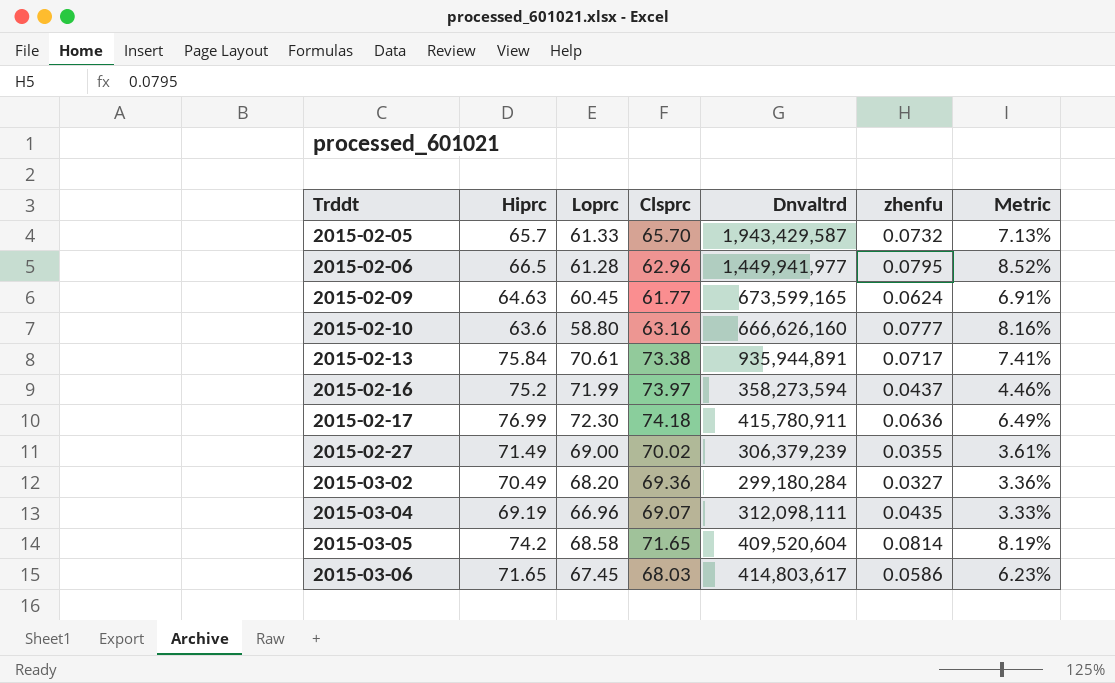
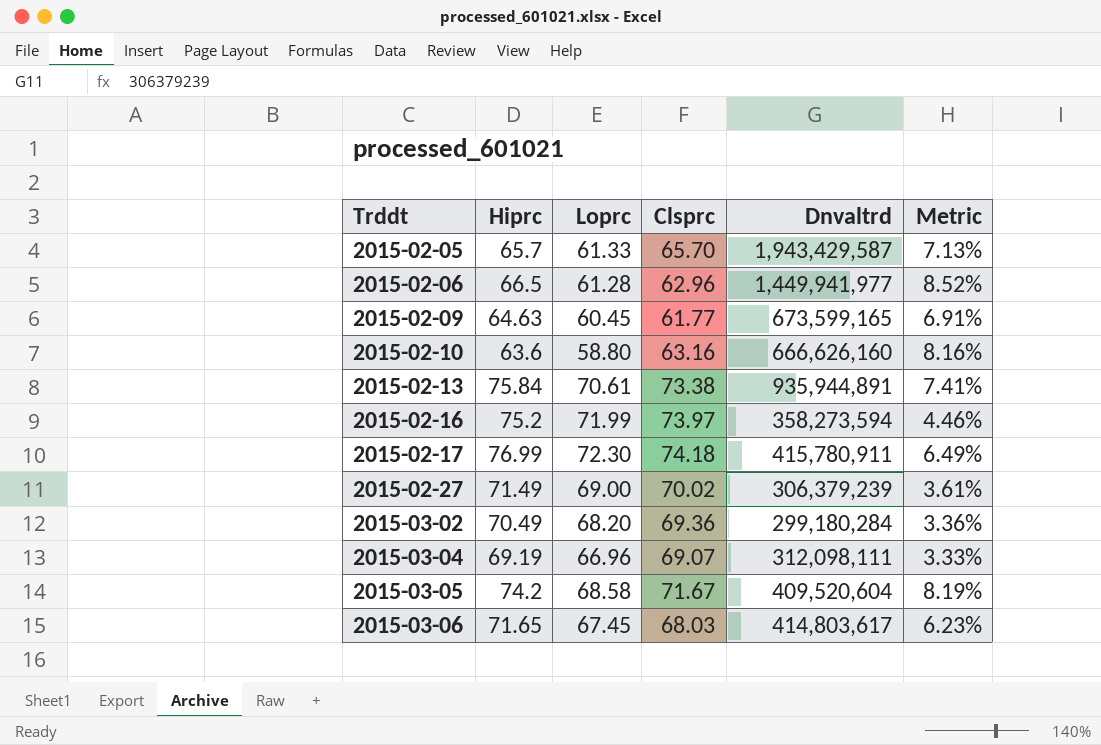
column zhenfu | position: 6 -> none
2015-03-05 | Clsprc: 71.65 -> 71.67

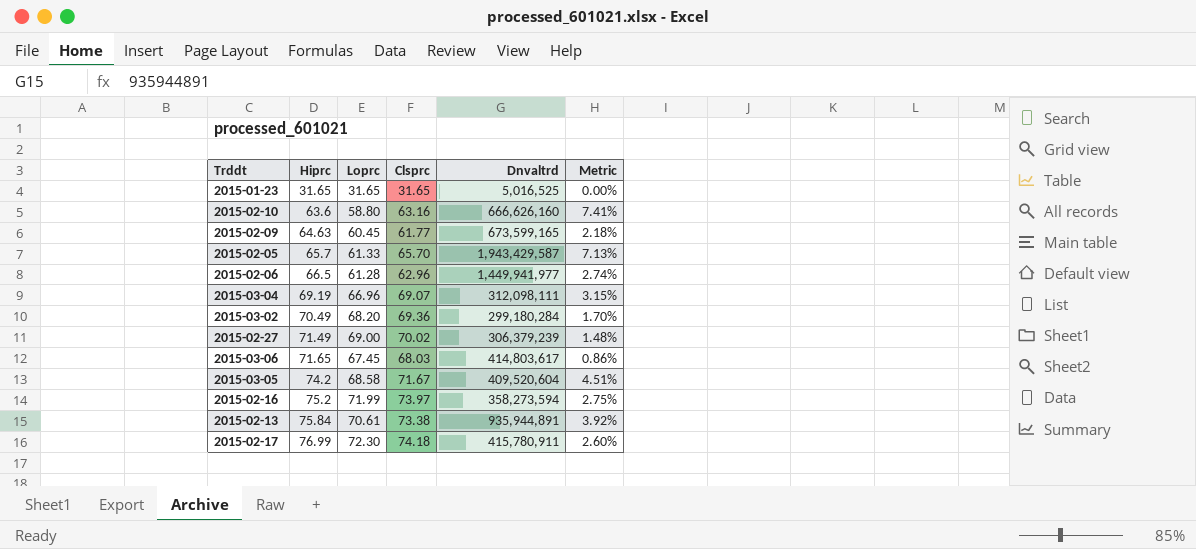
row order: Trddt ascending -> Hiprc ascending
column Metric | formula: ([Hiprc] - [Loprc]) / [Loprc] -> ([Clsprc] - [Loprc]) / [Loprc]
row 2015-01-23: none -> 31.65 | 31.65 | 31.65 | 5,016,525 | 0.00%

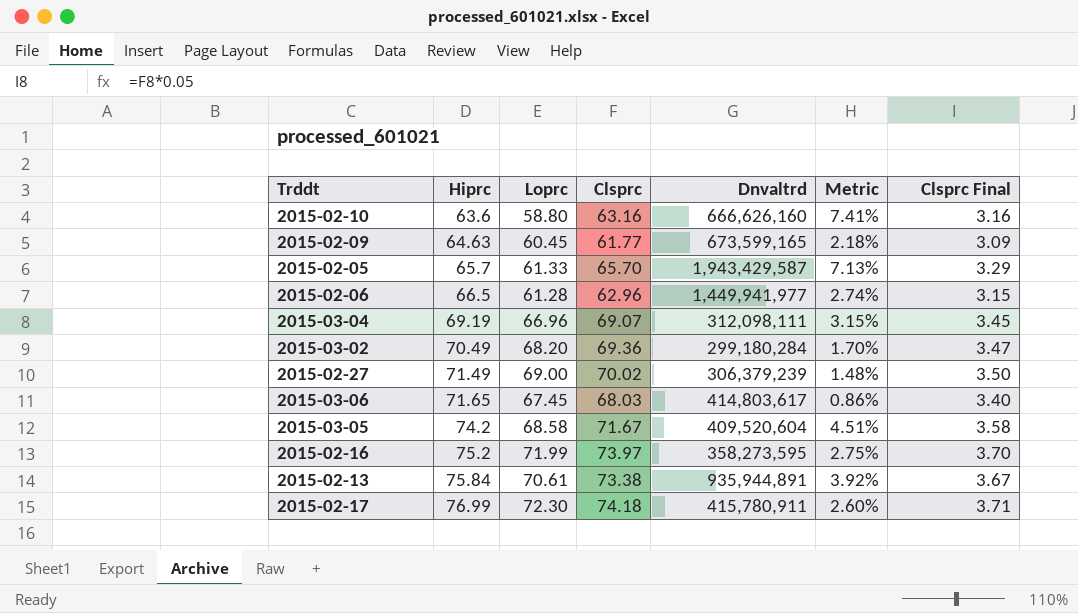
column Clsprc Final | formula: none -> [Clsprc] * 0.05
row 2015-01-23: 31.65 | 31.65 | 31.65 | 5,016,525 | 0.00% -> none
2015-02-16 | Dnvaltrd: 358,273,594 -> 358,273,595

